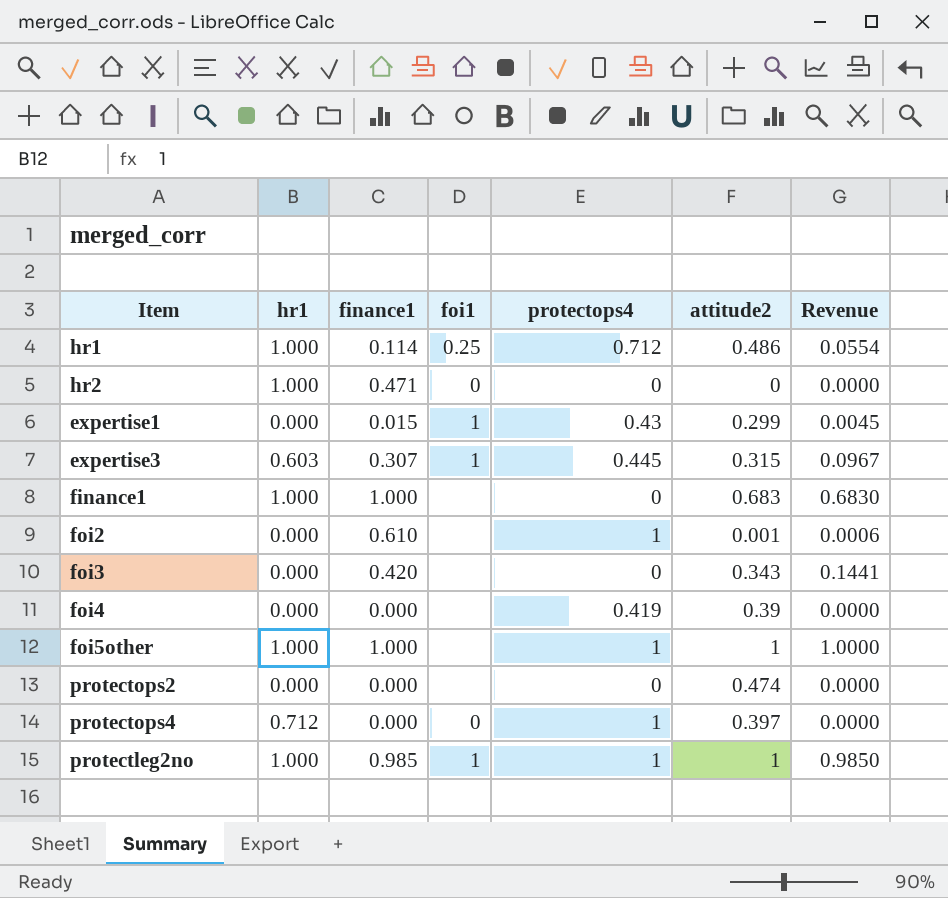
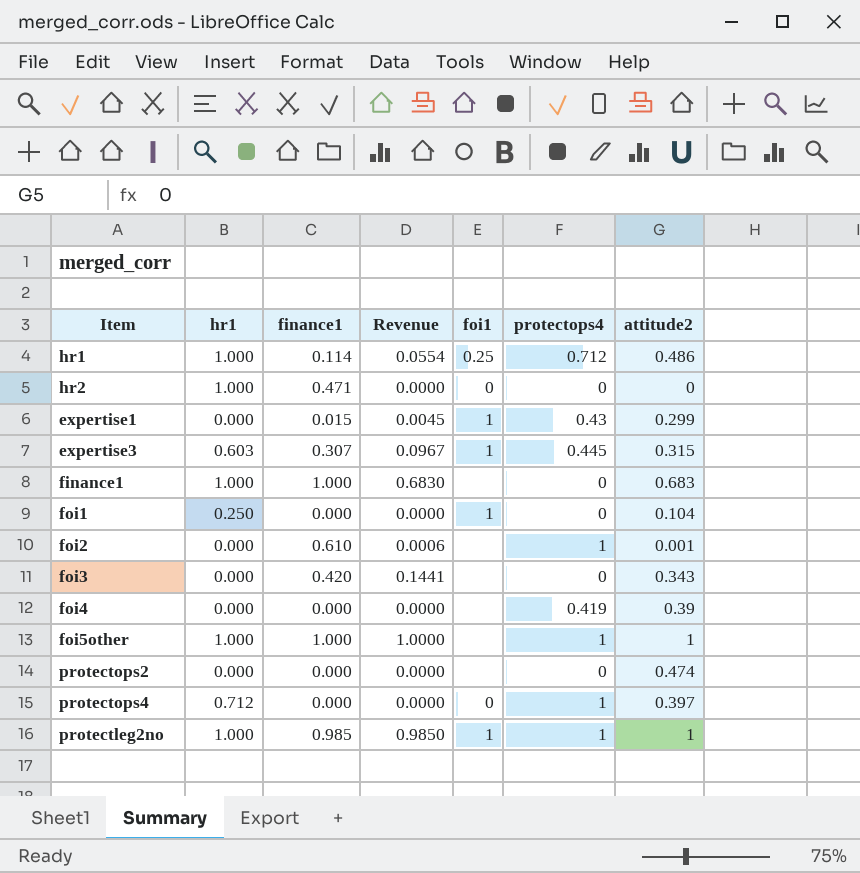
column Revenue | position: 7 -> 4
row foi1: none -> 0.250 | 0.000 | 0.0000 | 1 | 0 | 0.104

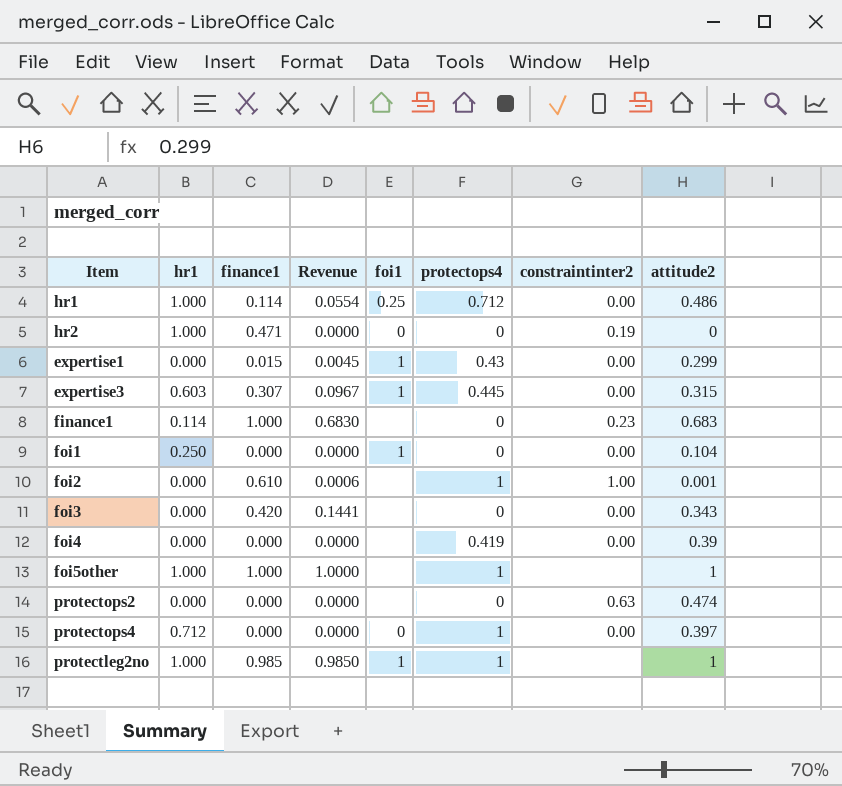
column constraintinter2 | position: none -> 7
finance1 | hr1: 1.000 -> 0.114

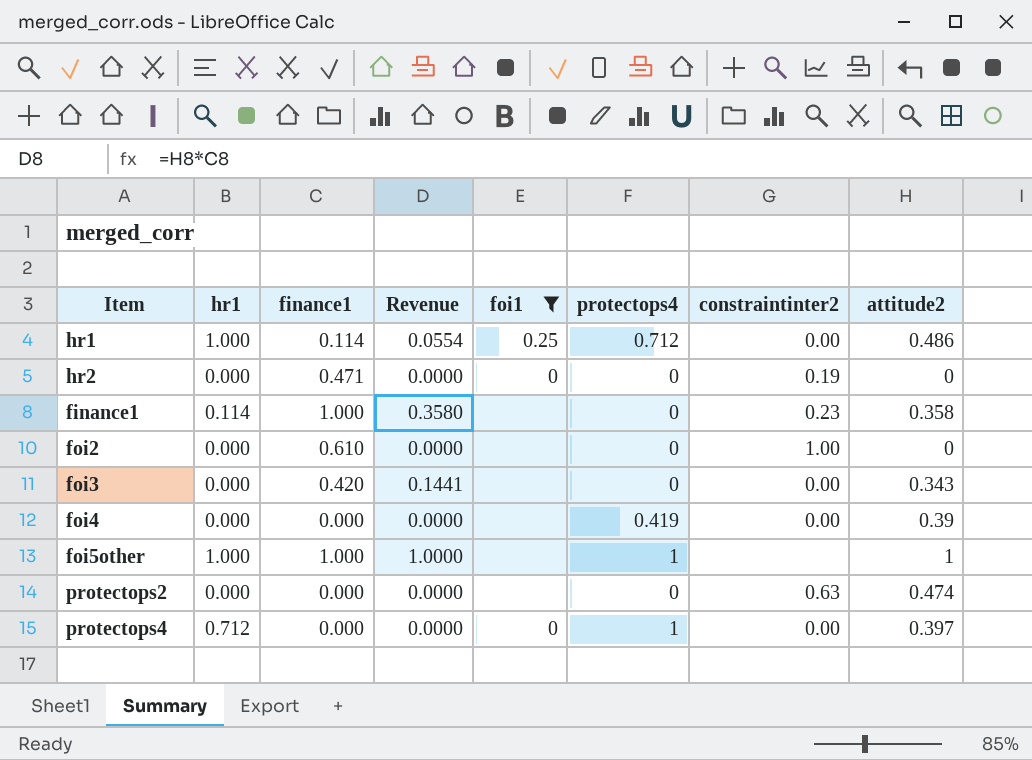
filter: none -> foi1 != 1
hr2 | hr1: 1.000 -> 0.000
finance1 | Revenue: 0.6830 -> 0.3580
finance1 | attitude2: 0.683 -> 0.358
foi2 | Revenue: 0.0006 -> 0.0000
foi2 | protectops4: 1 -> 0
foi2 | attitude2: 0.001 -> 0

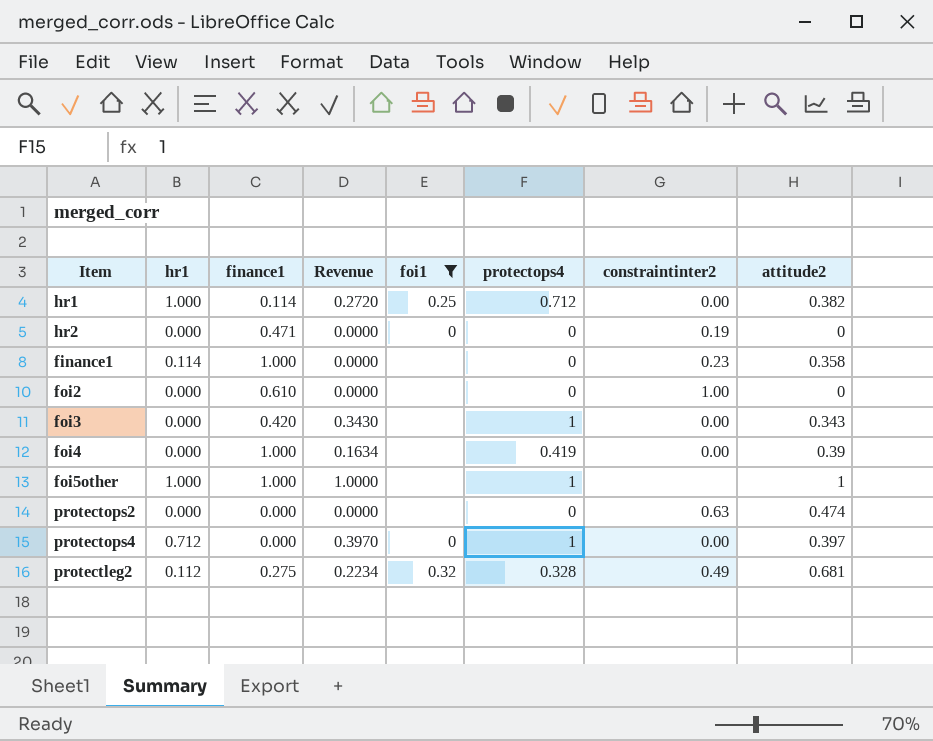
column Revenue | formula: [finance1] * [attitude2] -> [protectops4] * [attitude2]
hr1 | attitude2: 0.486 -> 0.382
foi3 | protectops4: 0 -> 1
foi4 | finance1: 0.000 -> 1.000
row protectleg2: none -> 0.112 | 0.275 | 0.2234 | 0.32 | 0.328 | 0.49 | 0.681

